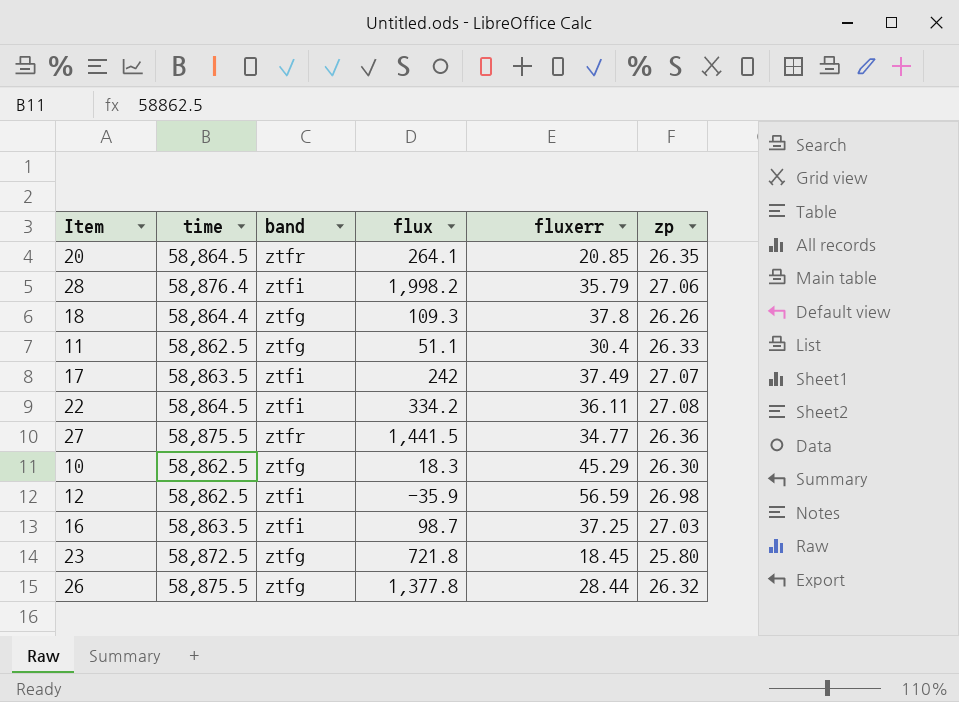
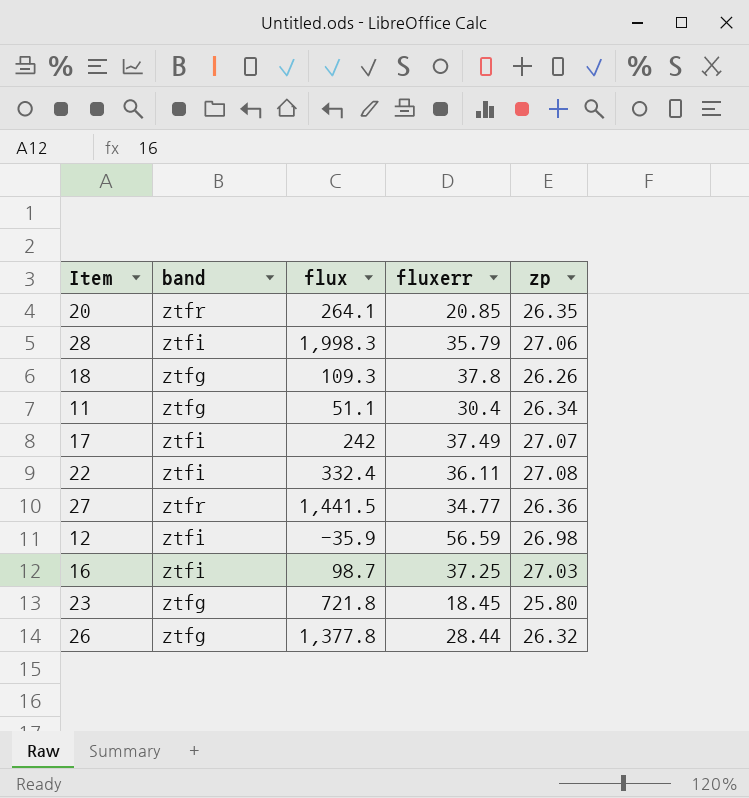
column time | position: 2 -> none
row 10: 58,862.5 | ztfg | 18.3 | 45.29 | 26.30 -> none
28 | flux: 1,998.2 -> 1,998.3
11 | zp: 26.33 -> 26.34
22 | flux: 334.2 -> 332.4

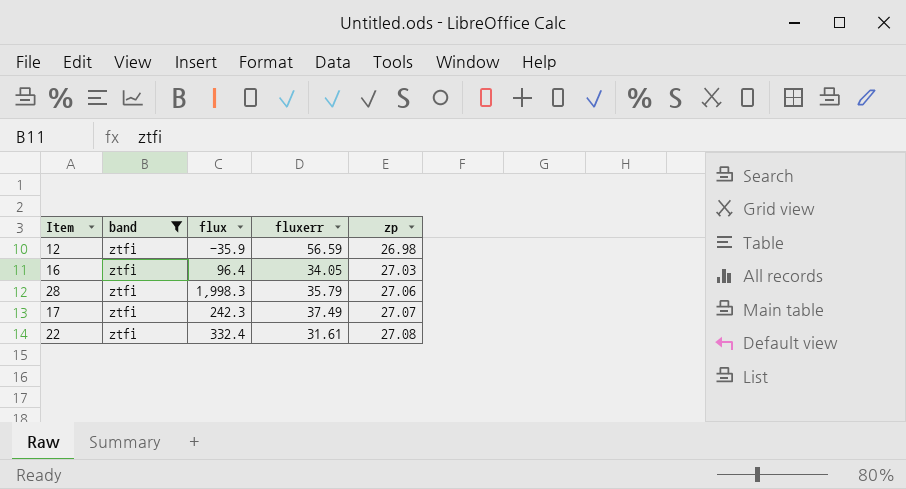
filter: none -> band = ztfi
row order: none -> zp ascending
16 | flux: 98.7 -> 96.4
16 | fluxerr: 37.25 -> 34.05
17 | flux: 242 -> 242.3
22 | fluxerr: 36.11 -> 31.61

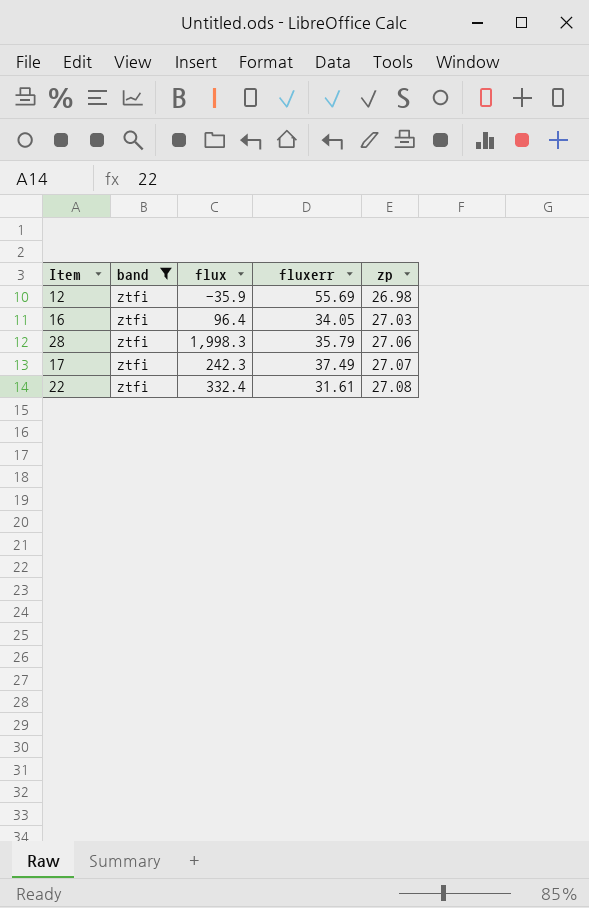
12 | fluxerr: 56.59 -> 55.69

